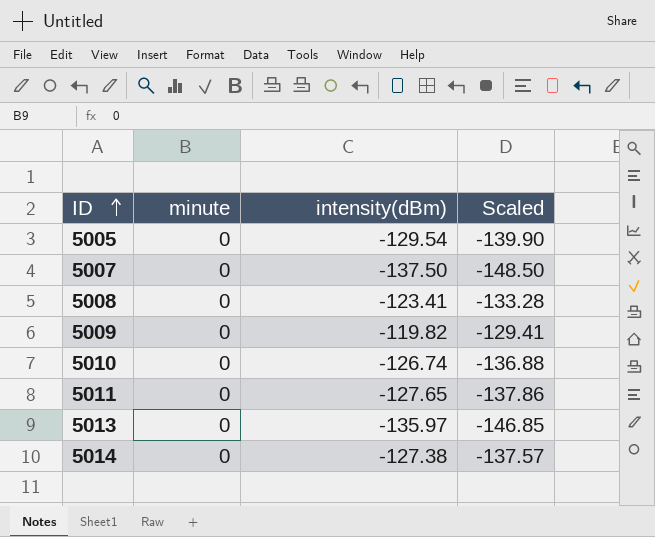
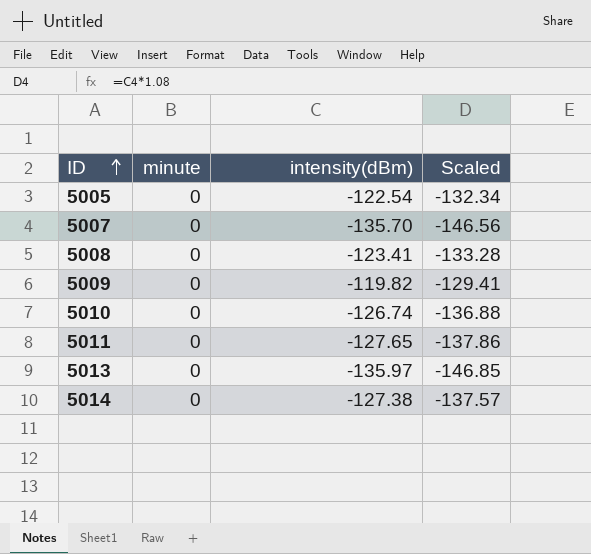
5005 | intensity(dBm): -129.54 -> -122.54
5005 | Scaled: -139.90 -> -132.34
5007 | intensity(dBm): -137.50 -> -135.70
5007 | Scaled: -148.50 -> -146.56

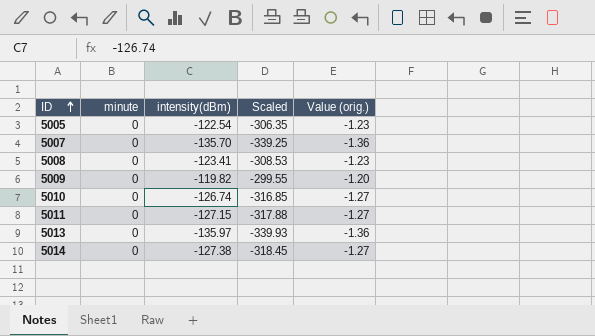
column Scaled | formula: [intensity(dBm)] * 1.08 -> [intensity(dBm)] * 2.5
column Value (orig.) | formula: none -> [intensity(dBm)] * 0.01
5011 | intensity(dBm): -127.65 -> -127.15

